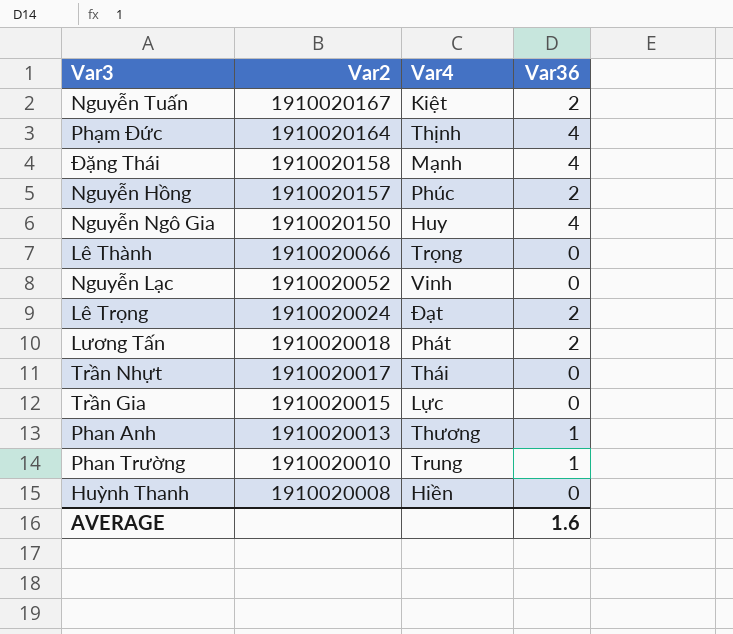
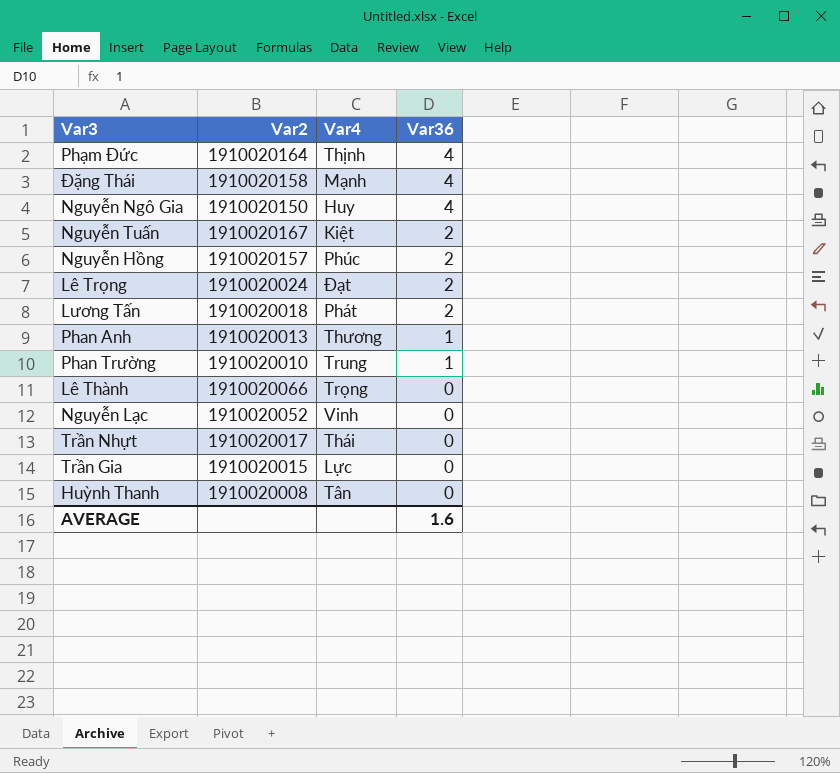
row order: Var2 descending -> Var36 descending
Huỳnh Thanh | Var4: Hiền -> Tân

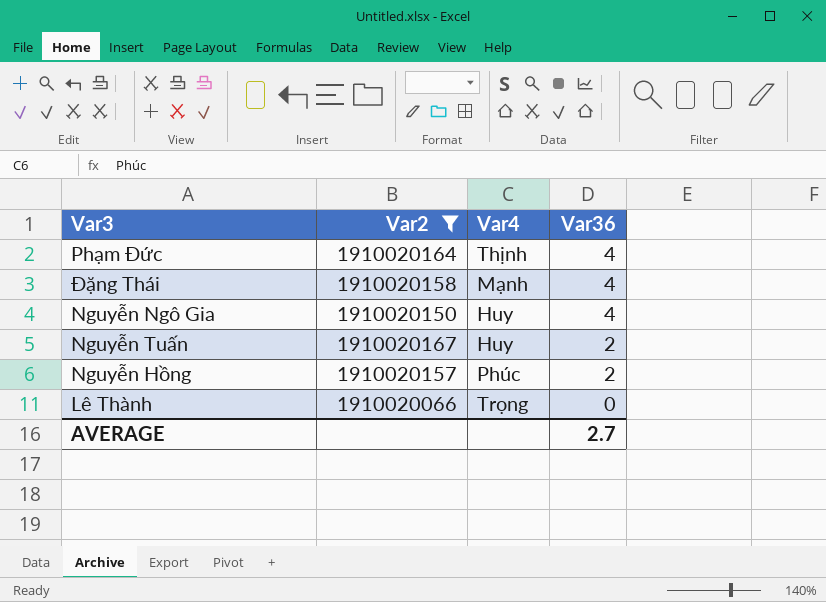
filter: none -> Var2 >= 1910020066
Nguyễn Tuấn | Var4: Kiệt -> Huy
AVERAGE | Var36: 1.6 -> 2.7

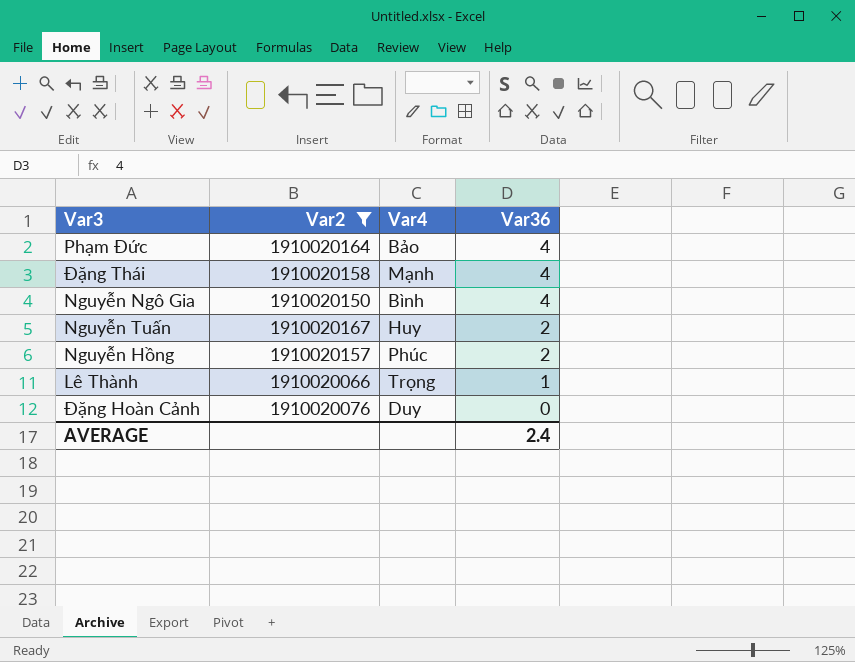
Phạm Đức | Var4: Thịnh -> Bảo
Nguyễn Ngô Gia | Var4: Huy -> Bình
Lê Thành | Var36: 0 -> 1
row Đặng Hoàn Cảnh: none -> 1910020076 | Duy | 0
AVERAGE | Var36: 2.7 -> 2.4

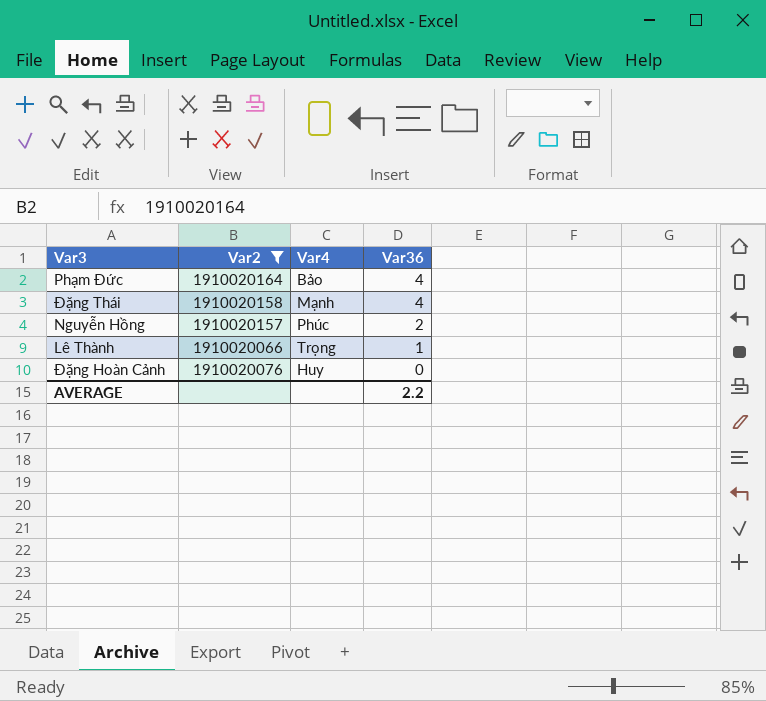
row Nguyễn Ngô Gia: 1910020150 | Bình | 4 -> none
row Nguyễn Tuấn: 1910020167 | Huy | 2 -> none
Đặng Hoàn Cảnh | Var4: Duy -> Huy
AVERAGE | Var36: 2.4 -> 2.2

